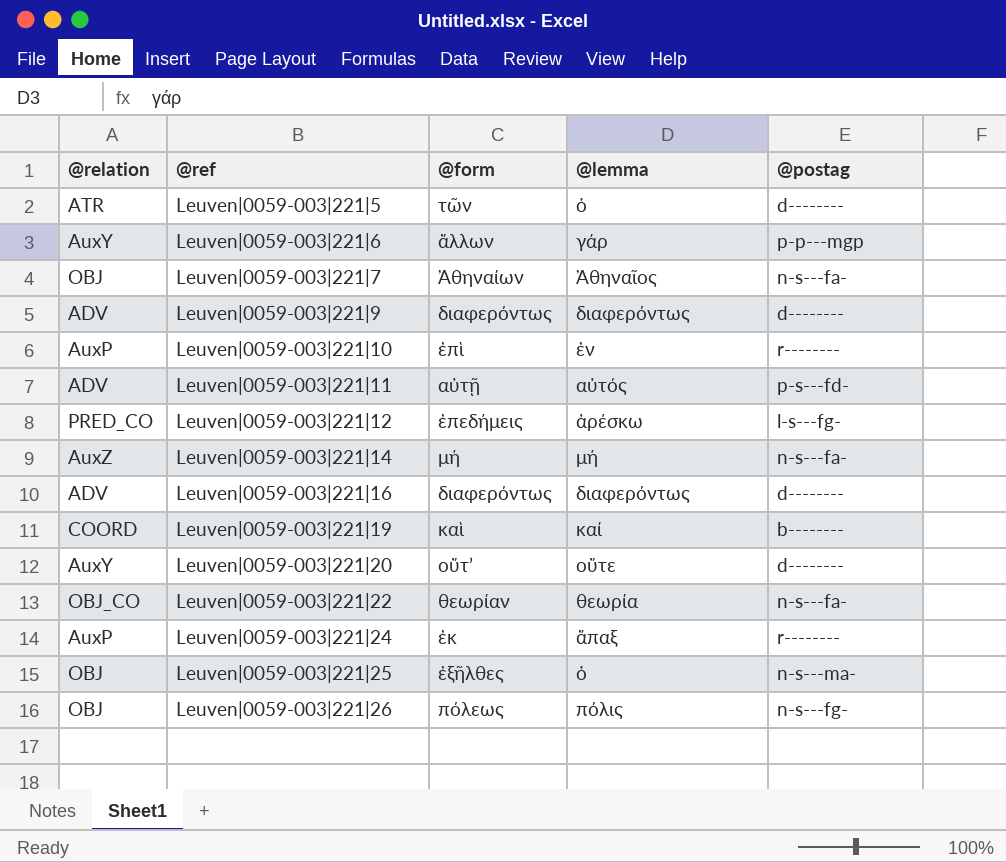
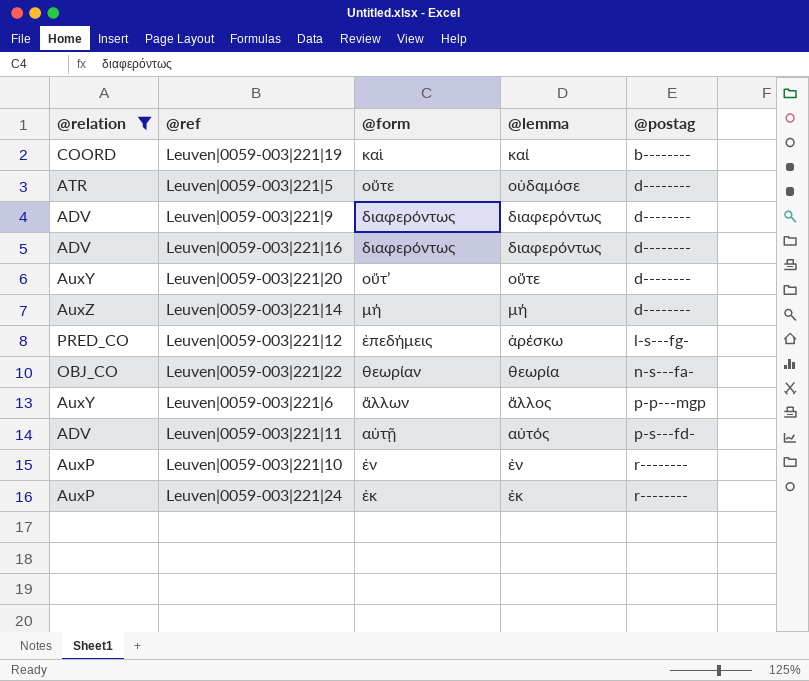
filter: none -> @relation != OBJ
row order: @ref ascending -> @postag ascending
Leuven|0059-003|221|5 | @form: τῶν -> οὔτε
Leuven|0059-003|221|5 | @lemma: ὁ -> οὐδαμόσε
Leuven|0059-003|221|14 | @postag: n-s---fa- -> d--------
Leuven|0059-003|221|6 | @lemma: γάρ -> ἄλλος
Leuven|0059-003|221|10 | @form: ἐπὶ -> ἐν
Leuven|0059-003|221|24 | @lemma: ἅπαξ -> ἐκ

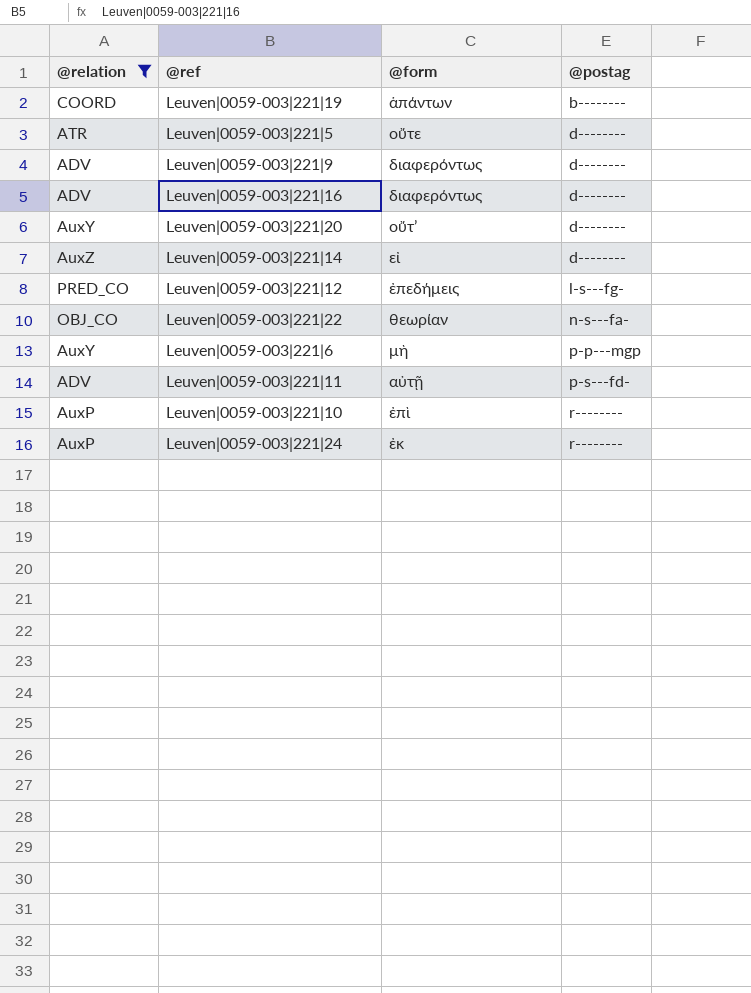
column @lemma | position: 4 -> none
Leuven|0059-003|221|19 | @form: καὶ -> ἁπάντων
Leuven|0059-003|221|14 | @form: μή -> εἰ
Leuven|0059-003|221|6 | @form: ἄλλων -> μὴ
Leuven|0059-003|221|10 | @form: ἐν -> ἐπὶ

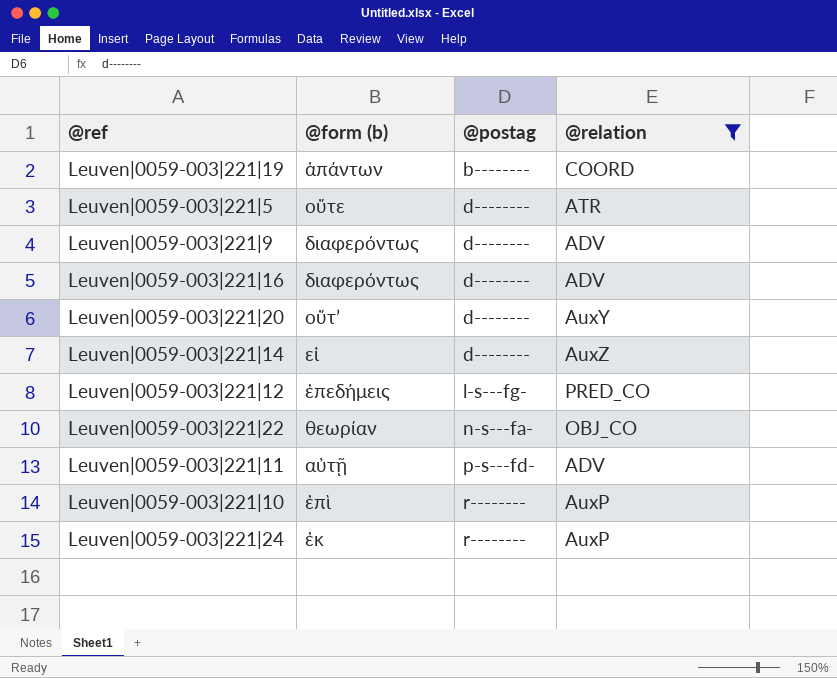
column name: @form -> @form (b)
column @relation | position: 1 -> 4
row Leuven|0059-003|221|6: AuxY | μὴ | p-p---mgp -> none

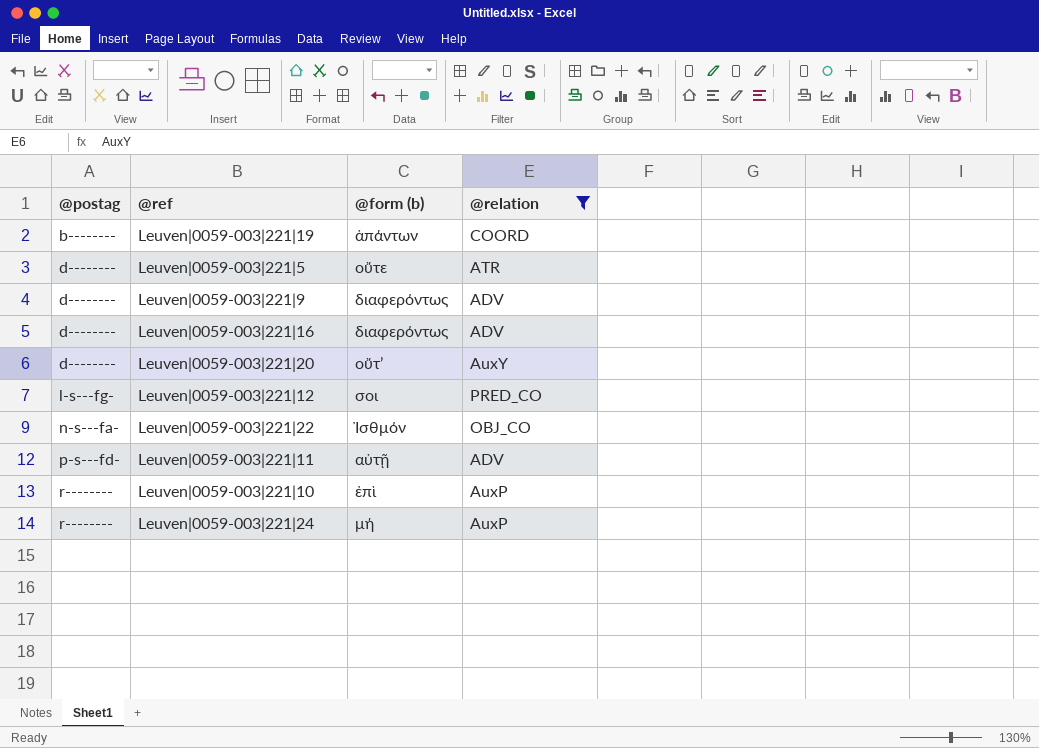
column @postag | position: 3 -> 1
row Leuven|0059-003|221|14: εἰ | d-------- | AuxZ -> none
Leuven|0059-003|221|12 | @form (b): ἐπεδήμεις -> σοι
Leuven|0059-003|221|22 | @form (b): θεωρίαν -> Ἰσθμόν
Leuven|0059-003|221|24 | @form (b): ἐκ -> μή

